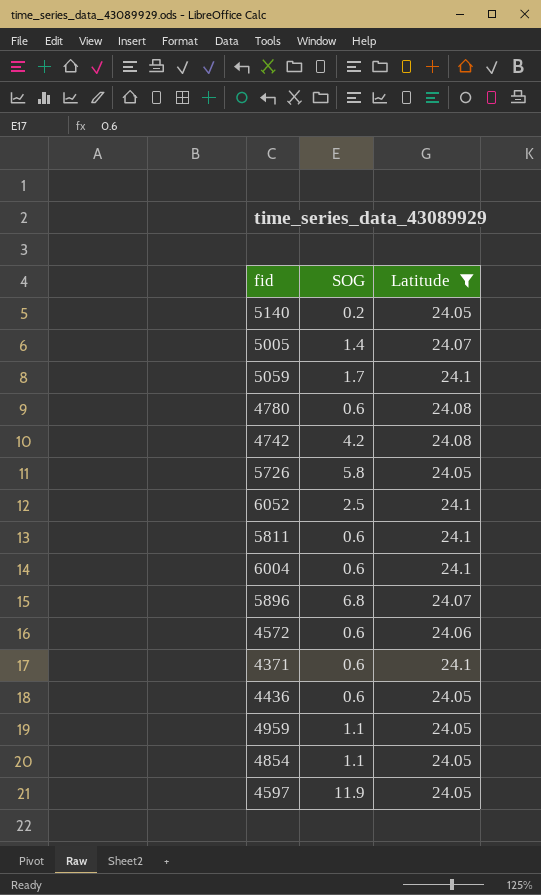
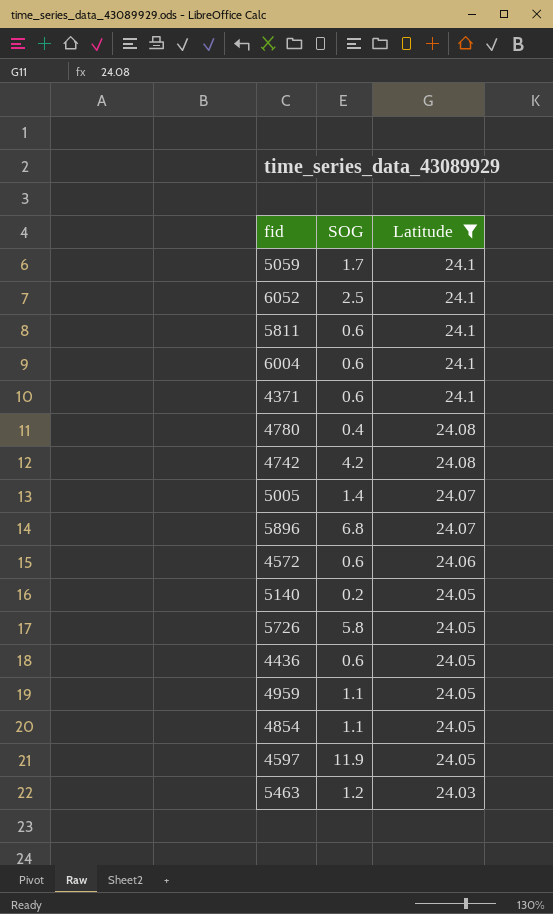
row order: none -> Latitude descending
4780 | SOG: 0.6 -> 0.4
row 5463: none -> 1.2 | 24.03

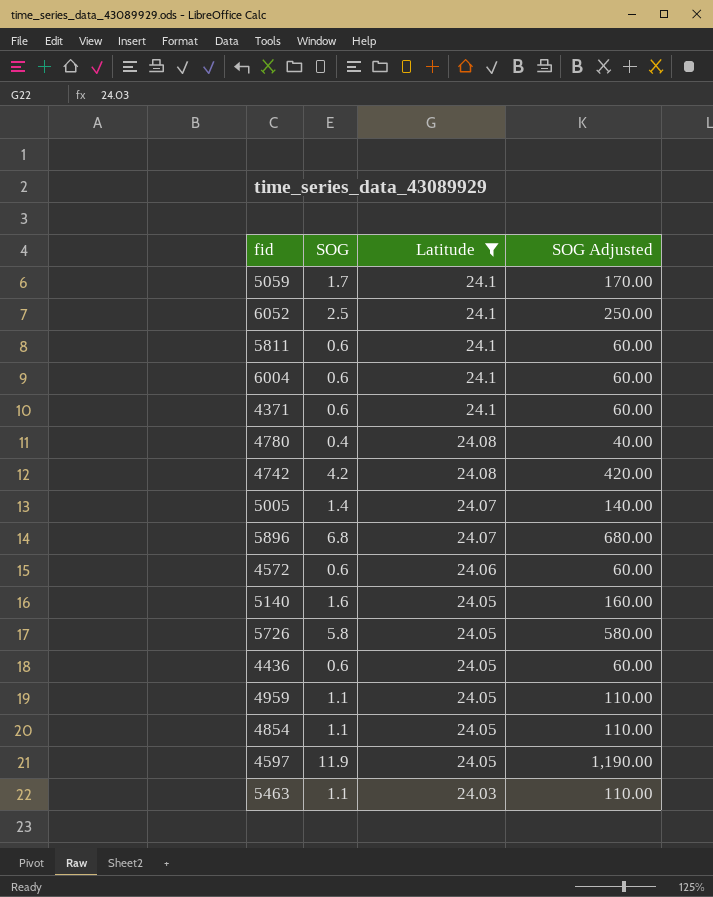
column SOG Adjusted | formula: none -> [SOG] * 100
5140 | SOG: 0.2 -> 1.6
5463 | SOG: 1.2 -> 1.1

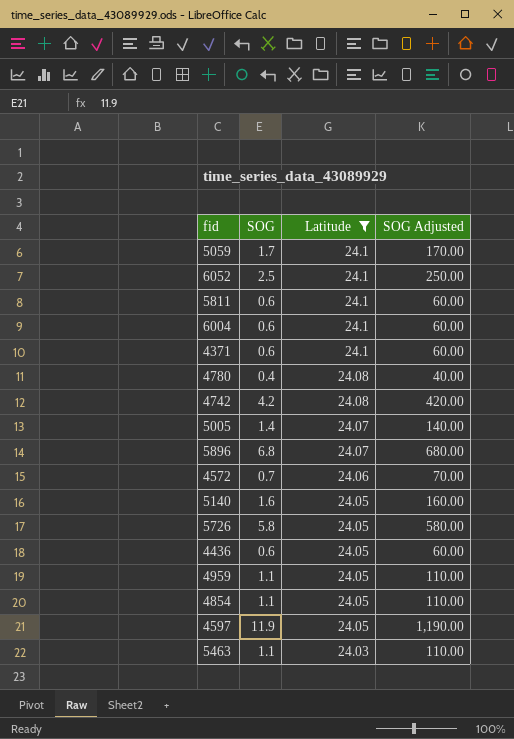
4572 | SOG: 0.6 -> 0.7
4572 | SOG Adjusted: 60.00 -> 70.00

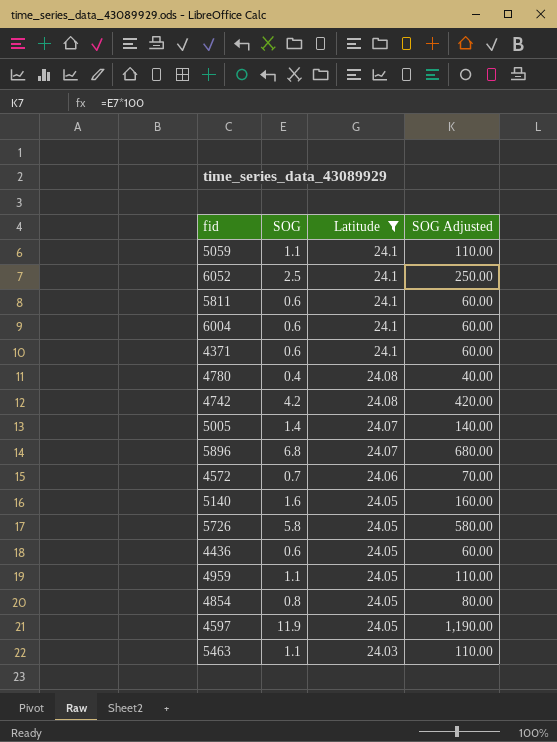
5059 | SOG: 1.7 -> 1.1
5059 | SOG Adjusted: 170.00 -> 110.00
4854 | SOG: 1.1 -> 0.8
4854 | SOG Adjusted: 110.00 -> 80.00

